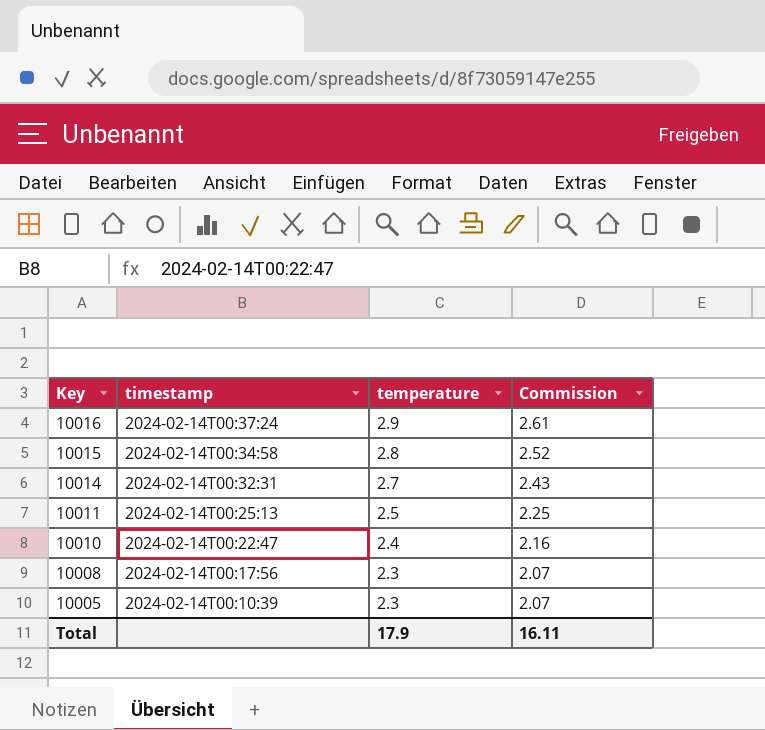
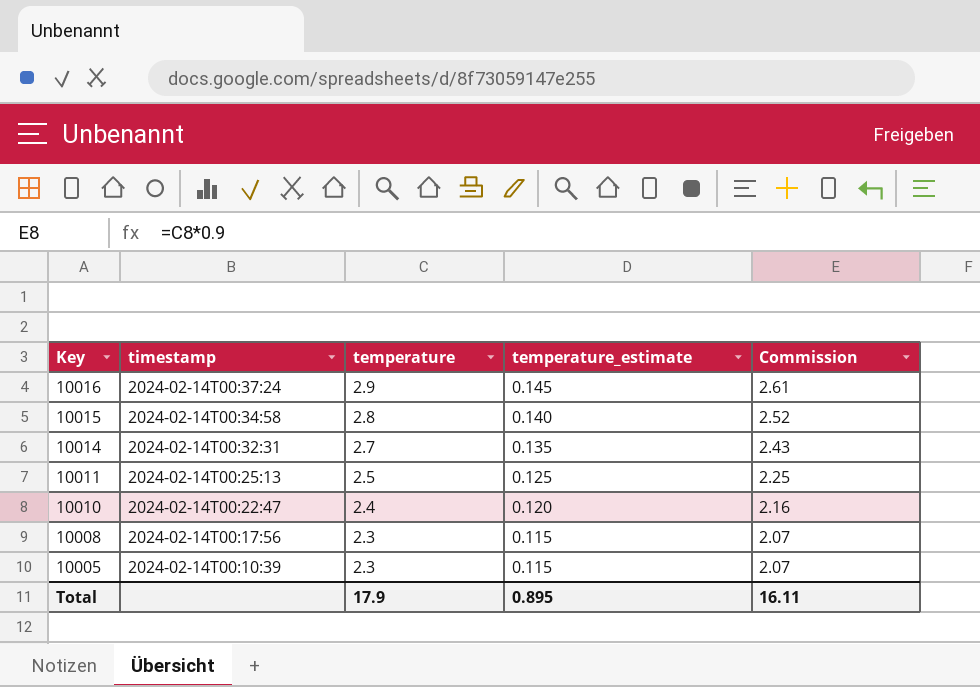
column temperature_estimate | formula: none -> [temperature] * 0.05

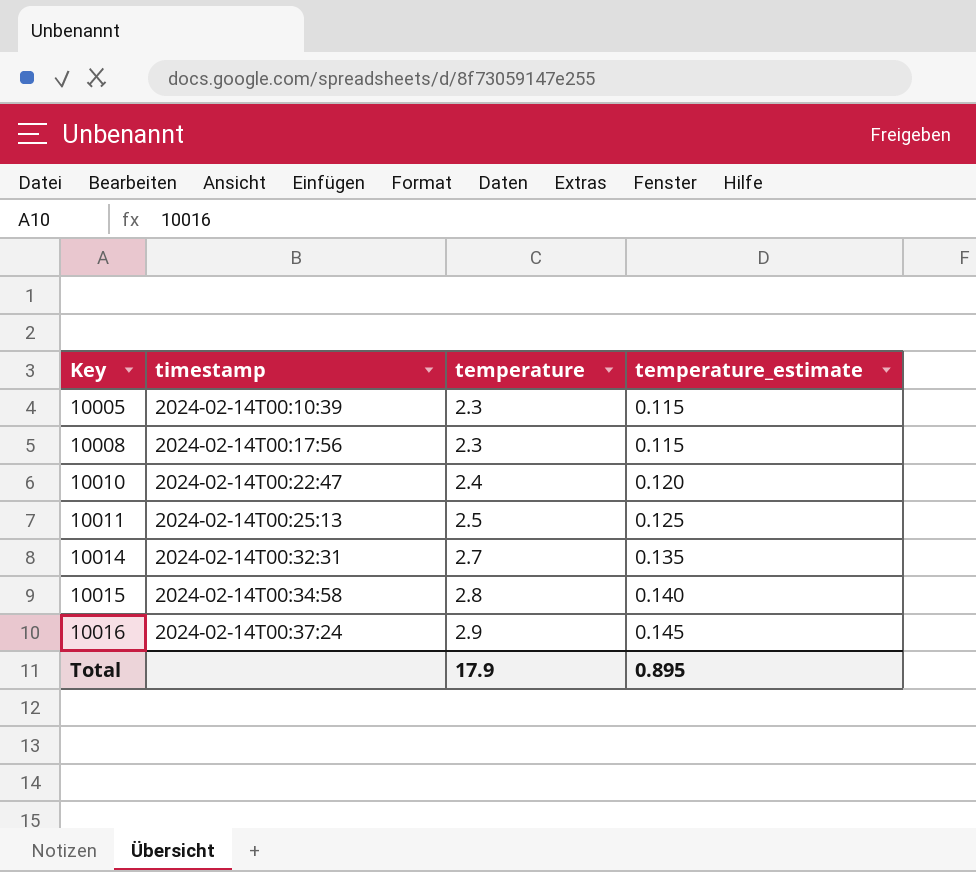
row order: Key descending -> Key ascending
column Commission | formula: [temperature] * 0.9 -> none

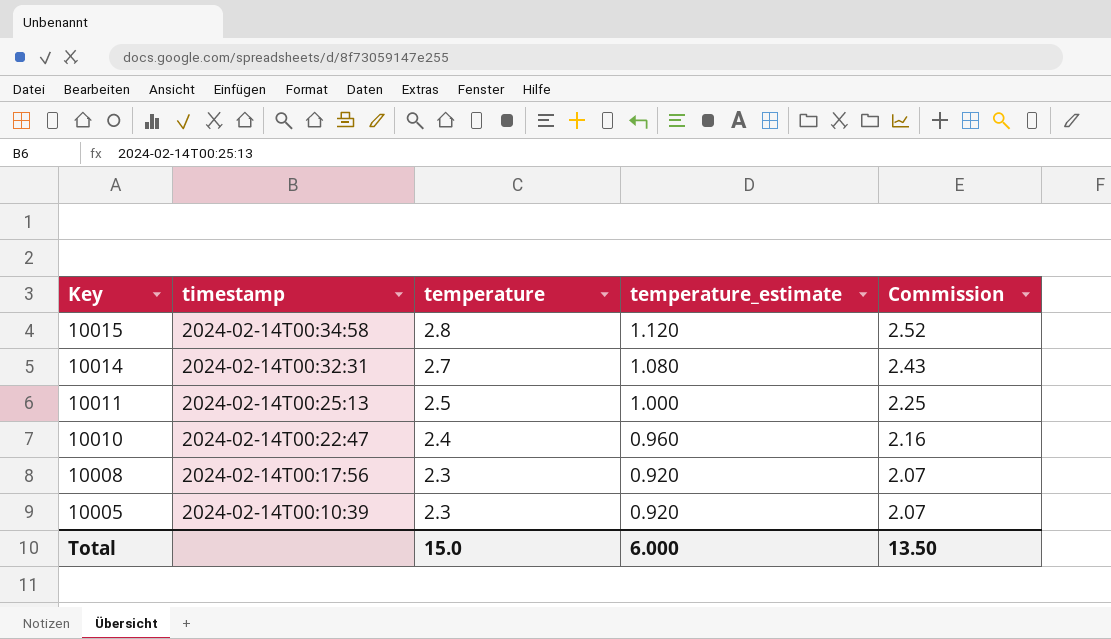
row order: Key ascending -> Key descending
column temperature_estimate | formula: [temperature] * 0.05 -> [temperature] * 0.4
column Commission | formula: none -> [temperature] * 0.9
row 10016: 2024-02-14T00:37:24 | 2.9 | 0.145 -> none
Total | temperature: 17.9 -> 15.0
Total | temperature_estimate: 0.895 -> 6.000

